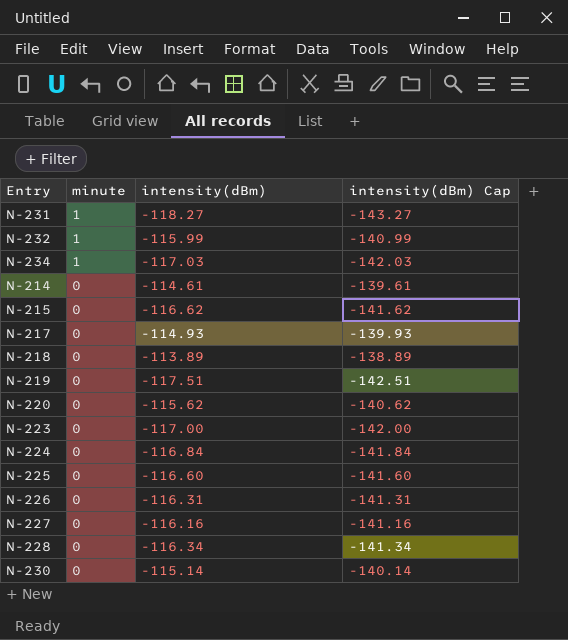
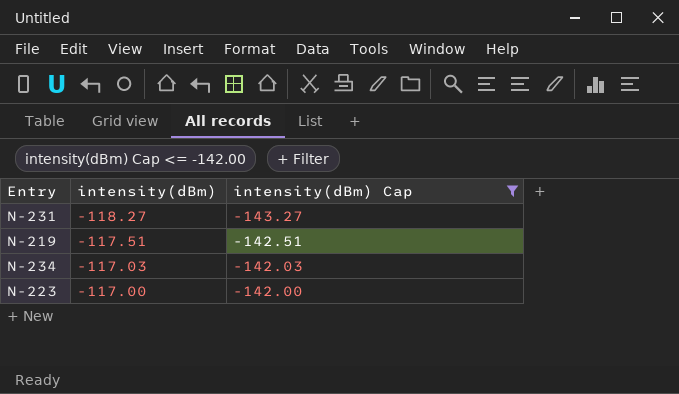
filter: none -> intensity(dBm) Cap <= -142.00
row order: minute descending -> intensity(dBm) ascending
column minute | position: 2 -> none

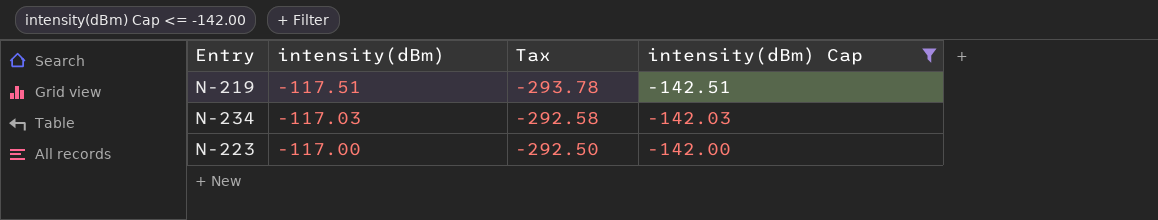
column Tax | formula: none -> [intensity(dBm)] * 2.5
row N-231: -118.27 | -143.27 -> none

